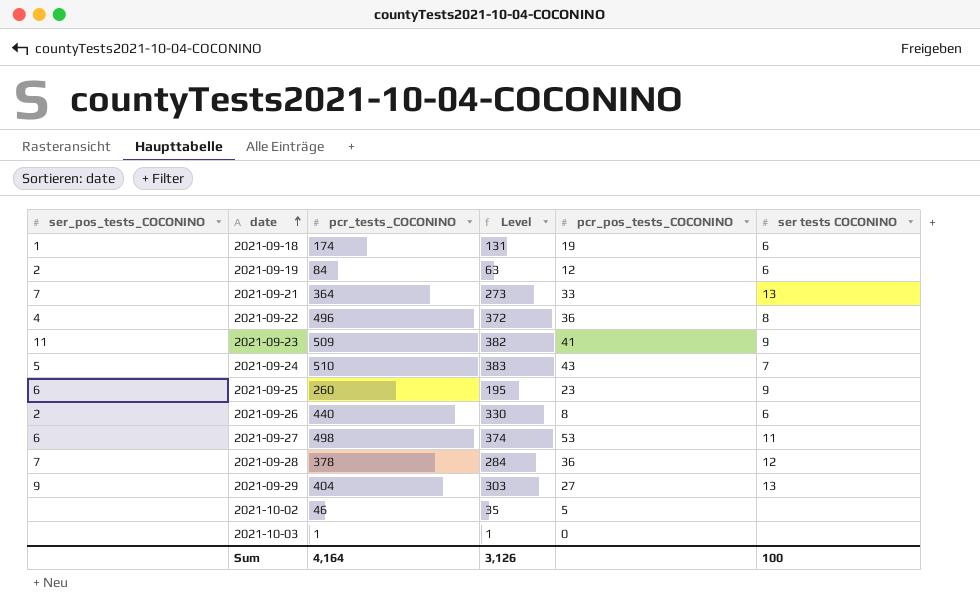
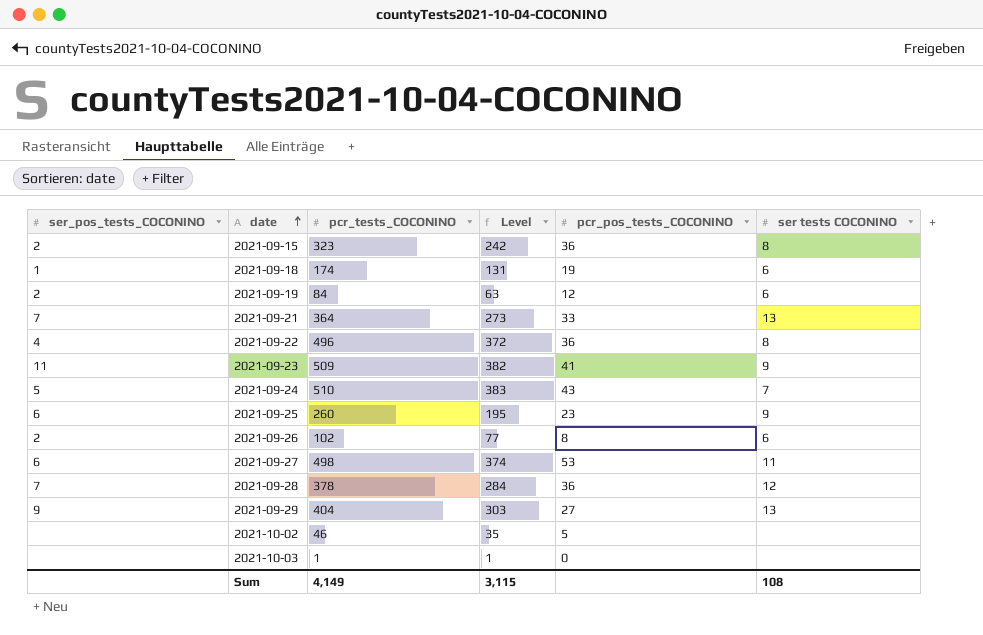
row 2021-09-15: none -> 2 | 323 | 242 | 36 | 8
2021-09-26 | pcr_tests_COCONINO: 440 -> 102
2021-09-26 | Level: 330 -> 77
Sum | pcr_tests_COCONINO: 4,164 -> 4,149
Sum | Level: 3,126 -> 3,115
Sum | ser tests COCONINO: 100 -> 108

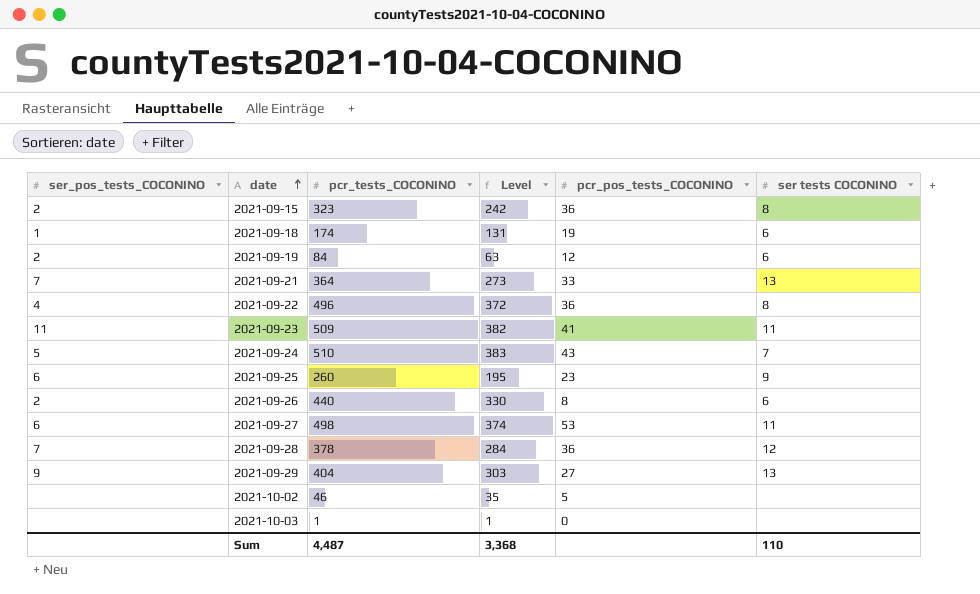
2021-09-23 | ser tests COCONINO: 9 -> 11
2021-09-26 | pcr_tests_COCONINO: 102 -> 440
2021-09-26 | Level: 77 -> 330
Sum | pcr_tests_COCONINO: 4,149 -> 4,487
Sum | Level: 3,115 -> 3,368
Sum | ser tests COCONINO: 108 -> 110

